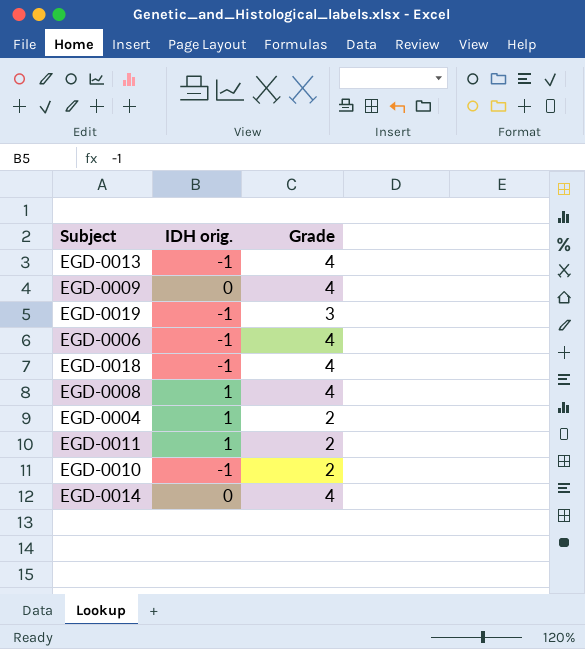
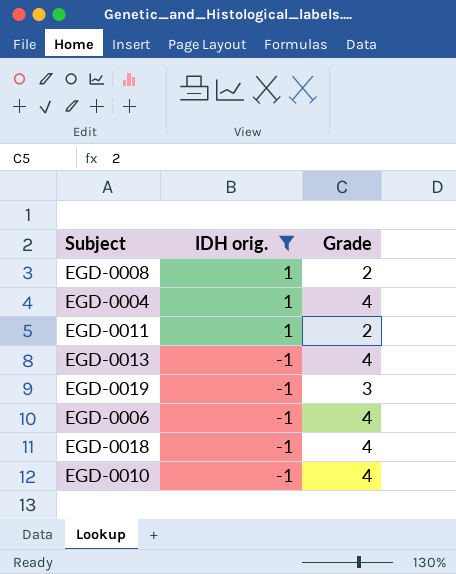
filter: none -> IDH orig. != 0
row order: none -> IDH orig. descending
EGD-0008 | Grade: 4 -> 2
EGD-0004 | Grade: 2 -> 4
EGD-0010 | Grade: 2 -> 4

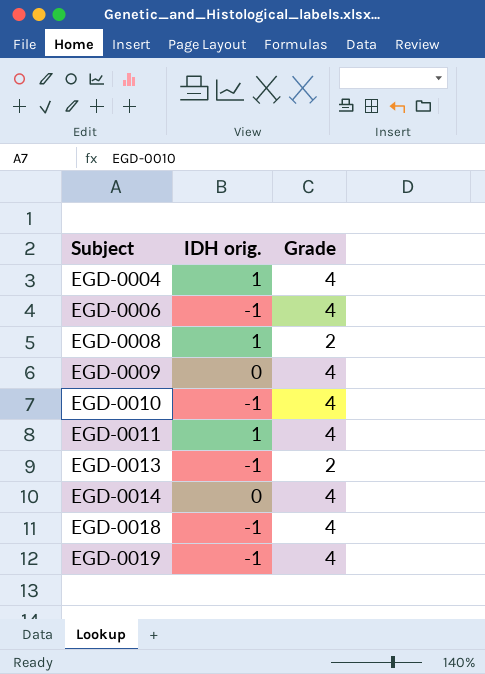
filter: IDH orig. != 0 -> none
row order: IDH orig. descending -> Subject ascending
EGD-0011 | Grade: 2 -> 4
EGD-0013 | Grade: 4 -> 2
EGD-0019 | Grade: 3 -> 4

